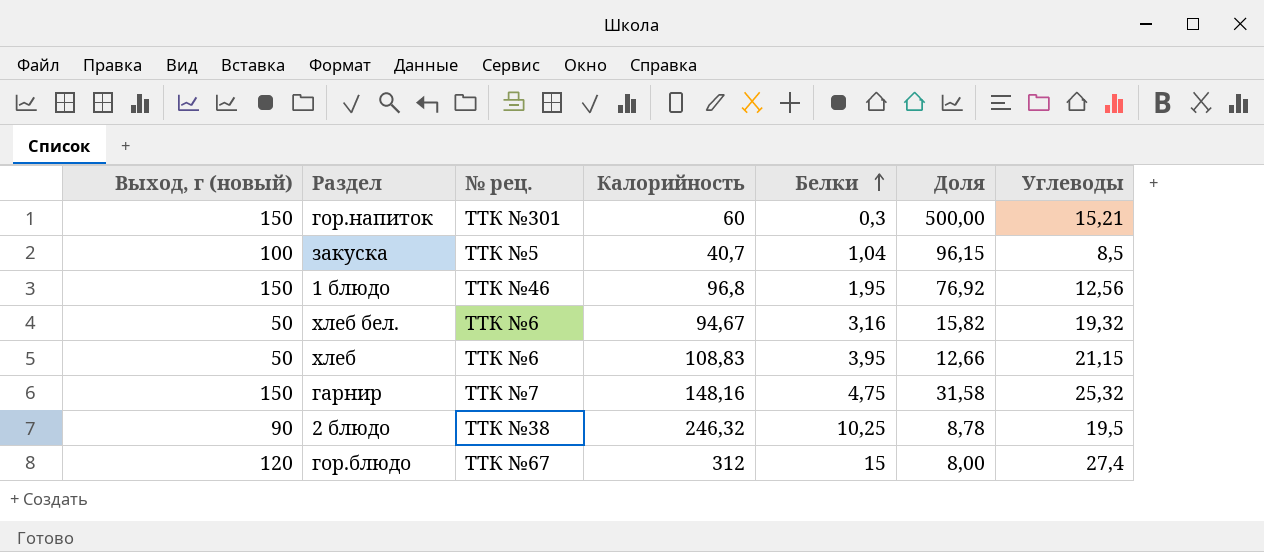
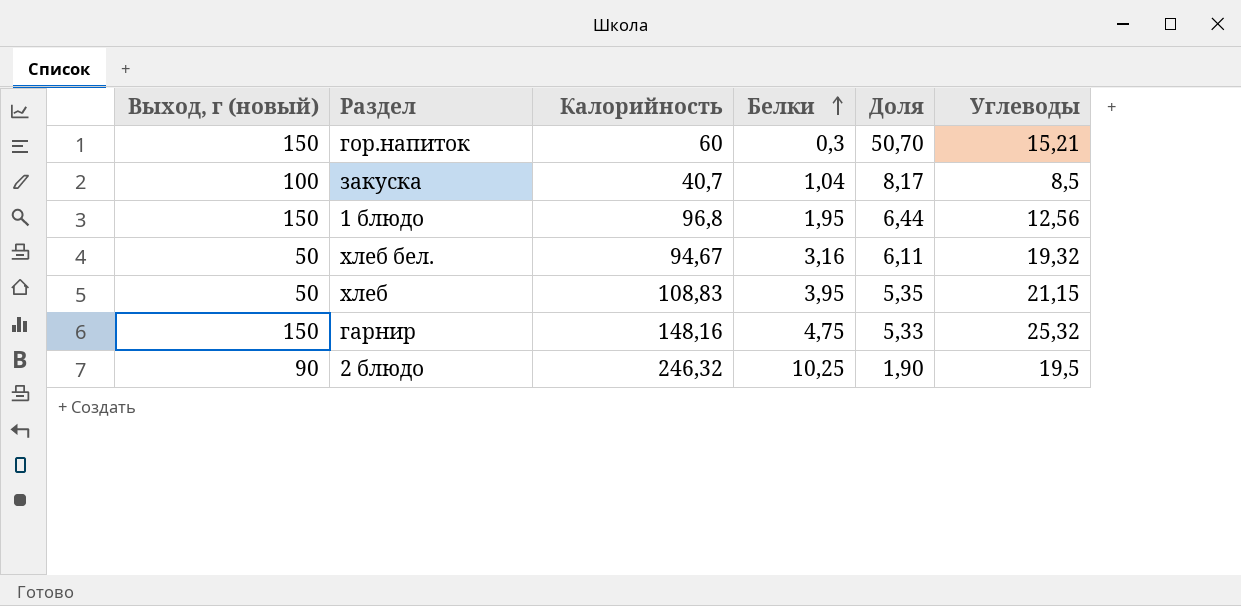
column № рец. | position: 3 -> none
column Доля | formula: [Выход, г (новый)] / [Белки] -> [Углеводы] / [Белки]
row гор.блюдо: 120 | ТТК №67 | 312 | 15 | 8,00 | 27,4 -> none

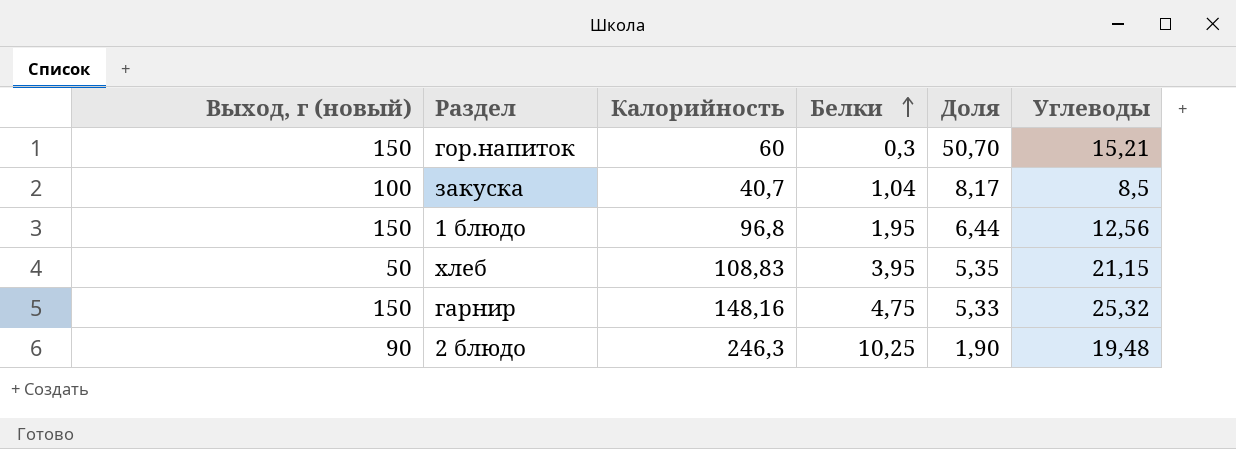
row хлеб бел.: 50 | 94,67 | 3,16 | 6,11 | 19,32 -> none
2 блюдо | Калорийность: 246,32 -> 246,3
2 блюдо | Углеводы: 19,5 -> 19,48

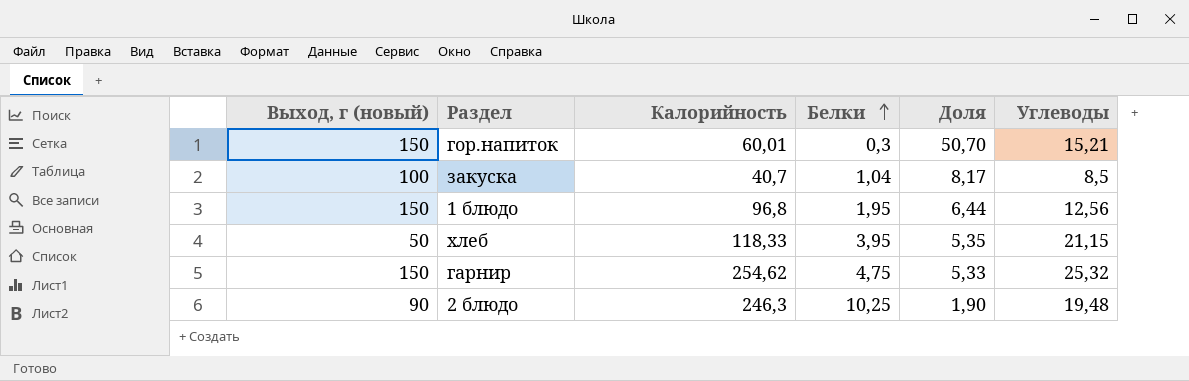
гор.напиток | Калорийность: 60 -> 60,01
хлеб | Калорийность: 108,83 -> 118,33
гарнир | Калорийность: 148,16 -> 254,62

